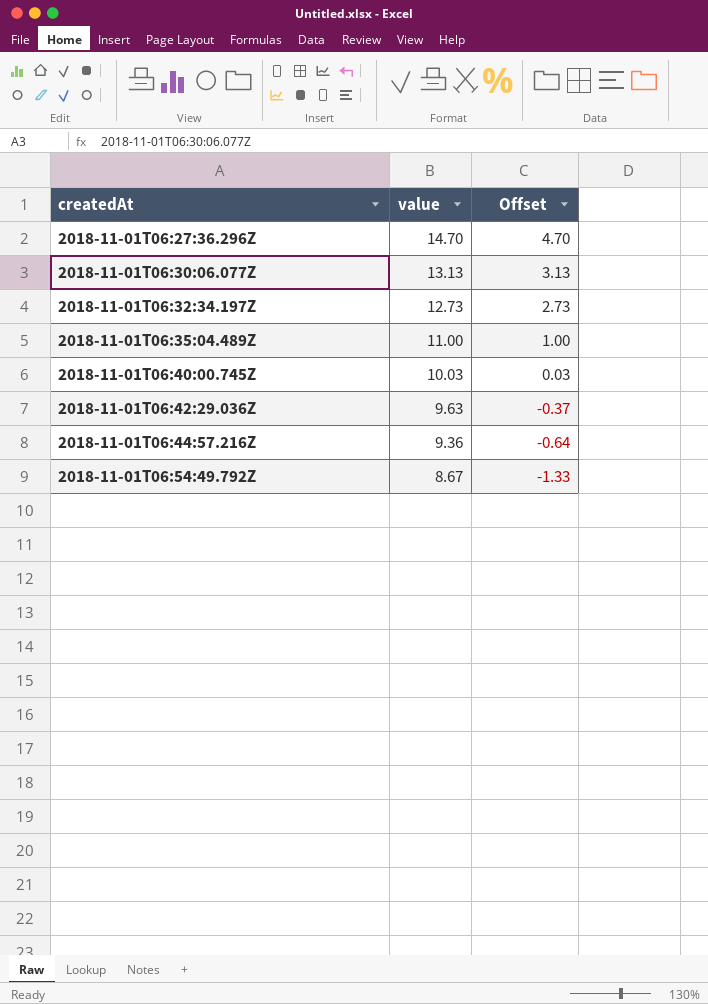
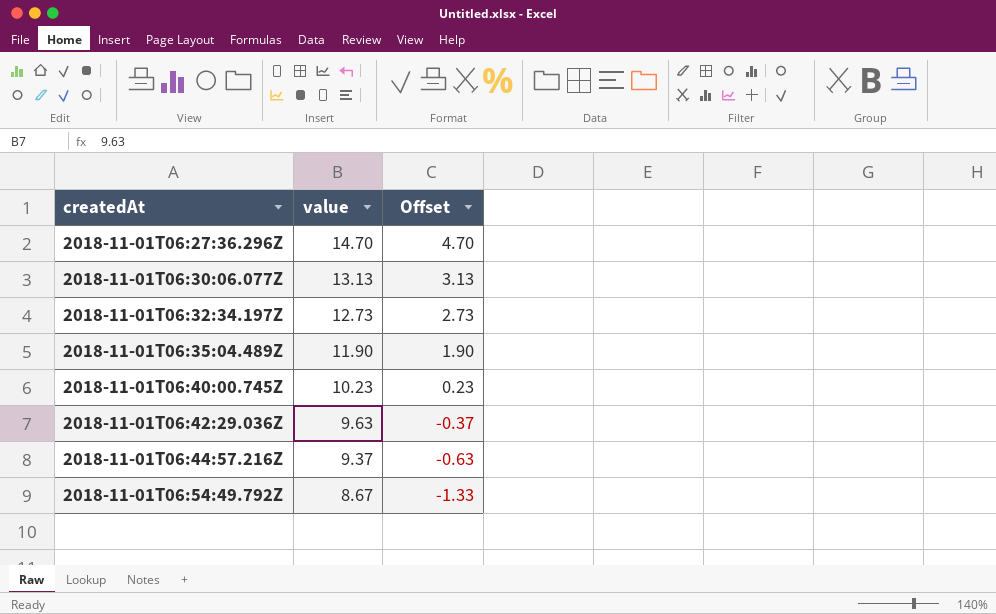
2018-11-01T06:35:04.489Z | value: 11.00 -> 11.90
2018-11-01T06:35:04.489Z | Offset: 1.00 -> 1.90
2018-11-01T06:40:00.745Z | value: 10.03 -> 10.23
2018-11-01T06:40:00.745Z | Offset: 0.03 -> 0.23
2018-11-01T06:44:57.216Z | value: 9.36 -> 9.37
2018-11-01T06:44:57.216Z | Offset: -0.64 -> -0.63

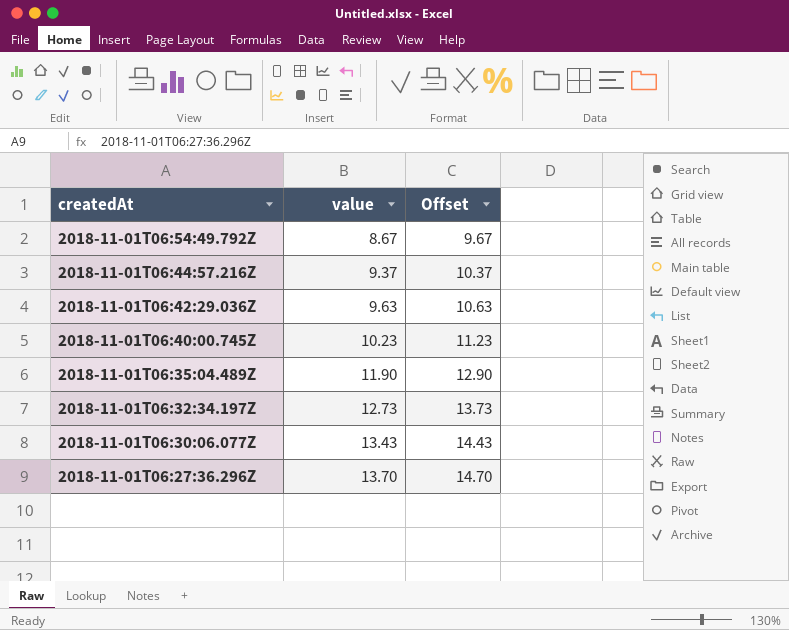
row order: createdAt ascending -> createdAt descending
column Offset | formula: [value] - 10 -> [value] + 1
2018-11-01T06:30:06.077Z | value: 13.13 -> 13.43
2018-11-01T06:27:36.296Z | value: 14.70 -> 13.70

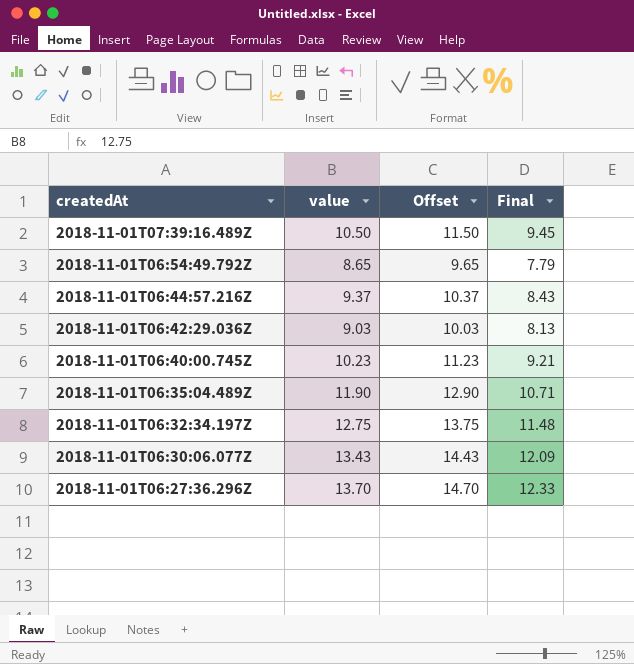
column Final | formula: none -> [value] * 0.9
row 2018-11-01T07:39:16.489Z: none -> 10.50 | 11.50 | 9.45
2018-11-01T06:54:49.792Z | value: 8.67 -> 8.65
2018-11-01T06:54:49.792Z | Offset: 9.67 -> 9.65
2018-11-01T06:42:29.036Z | value: 9.63 -> 9.03
2018-11-01T06:42:29.036Z | Offset: 10.63 -> 10.03
2018-11-01T06:32:34.197Z | value: 12.73 -> 12.75
2018-11-01T06:32:34.197Z | Offset: 13.73 -> 13.75

